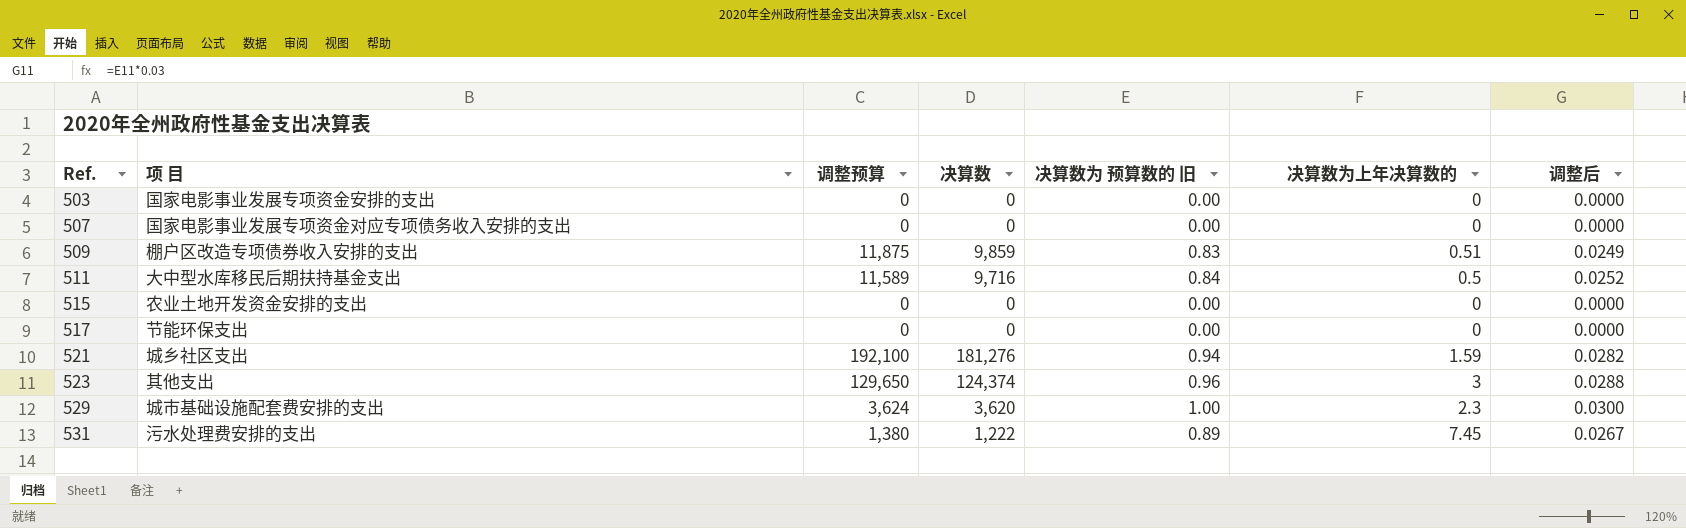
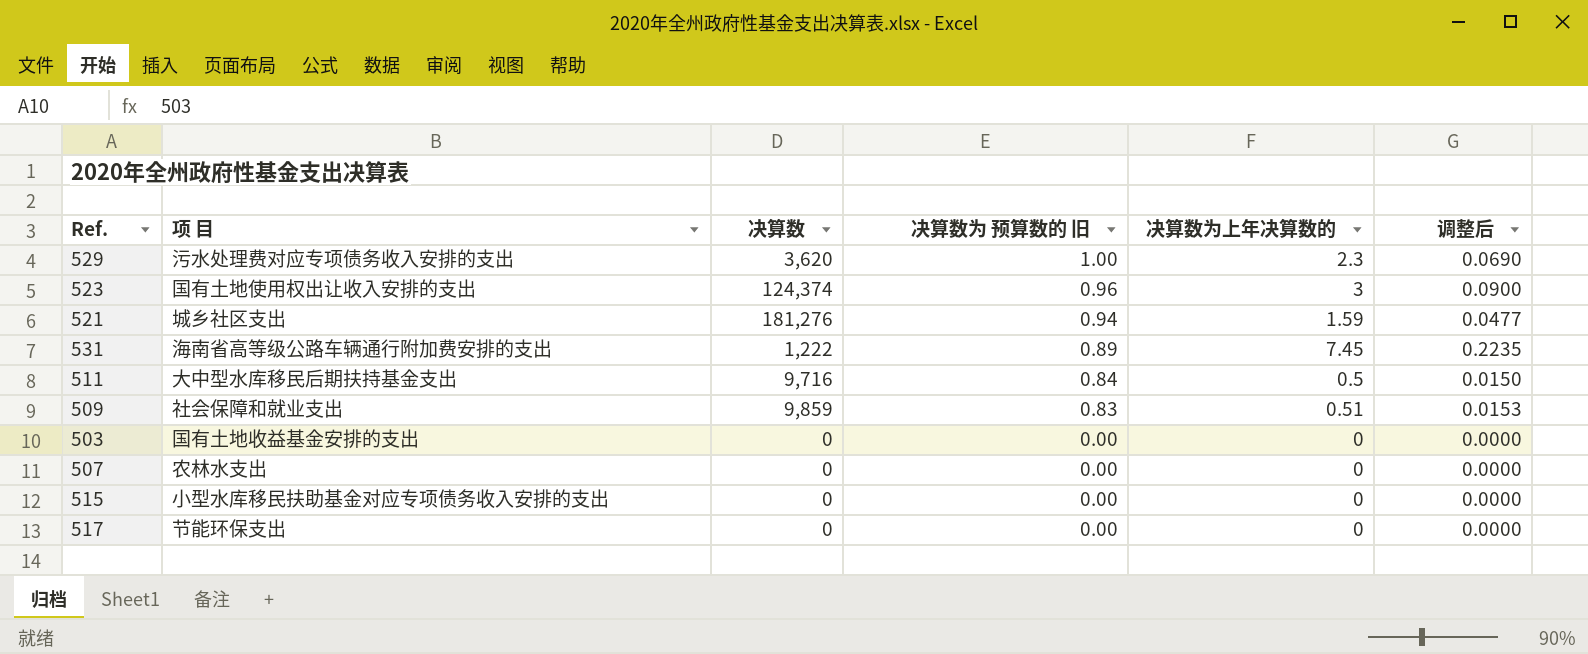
row order: Ref. ascending -> 决算数为 预算数的 旧 descending
column 调整预算 | position: 3 -> none
column 调整后 | formula: [决算数为 预算数的 旧] * 0.03 -> [决算数为上年决算数的] * 0.03
529 | 项 目: 城市基础设施配套费安排的支出 -> 污水处理费对应专项债务收入安排的支出
523 | 项 目: 其他支出 -> 国有土地使用权出让收入安排的支出
531 | 项 目: 污水处理费安排的支出 -> 海南省高等级公路车辆通行附加费安排的支出
509 | 项 目: 棚户区改造专项债券收入安排的支出 -> 社会保障和就业支出
503 | 项 目: 国家电影事业发展专项资金安排的支出 -> 国有土地收益基金安排的支出
507 | 项 目: 国家电影事业发展专项资金对应专项债务收入安排的支出 -> 农林水支出
515 | 项 目: 农业土地开发资金安排的支出 -> 小型水库移民扶助基金对应专项债务收入安排的支出

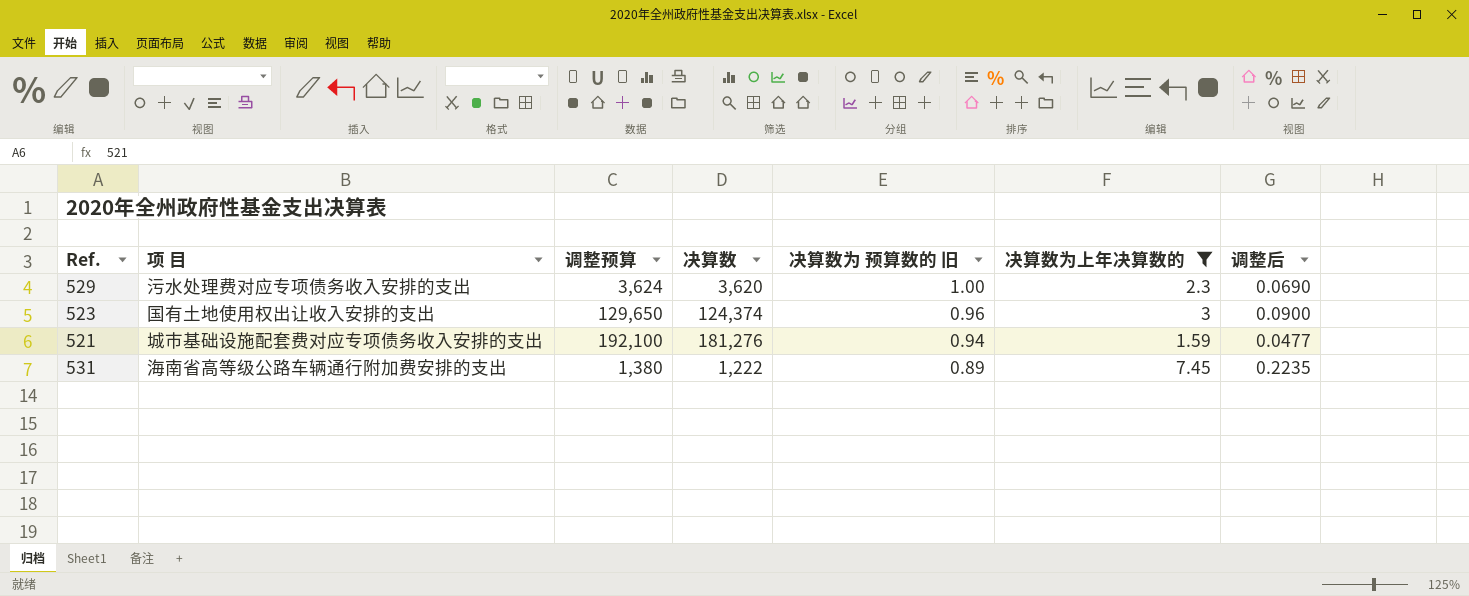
filter: none -> 决算数为上年决算数的 >= 1.59
column 调整预算 | position: none -> 3
521 | 项 目: 城乡社区支出 -> 城市基础设施配套费对应专项债务收入安排的支出

